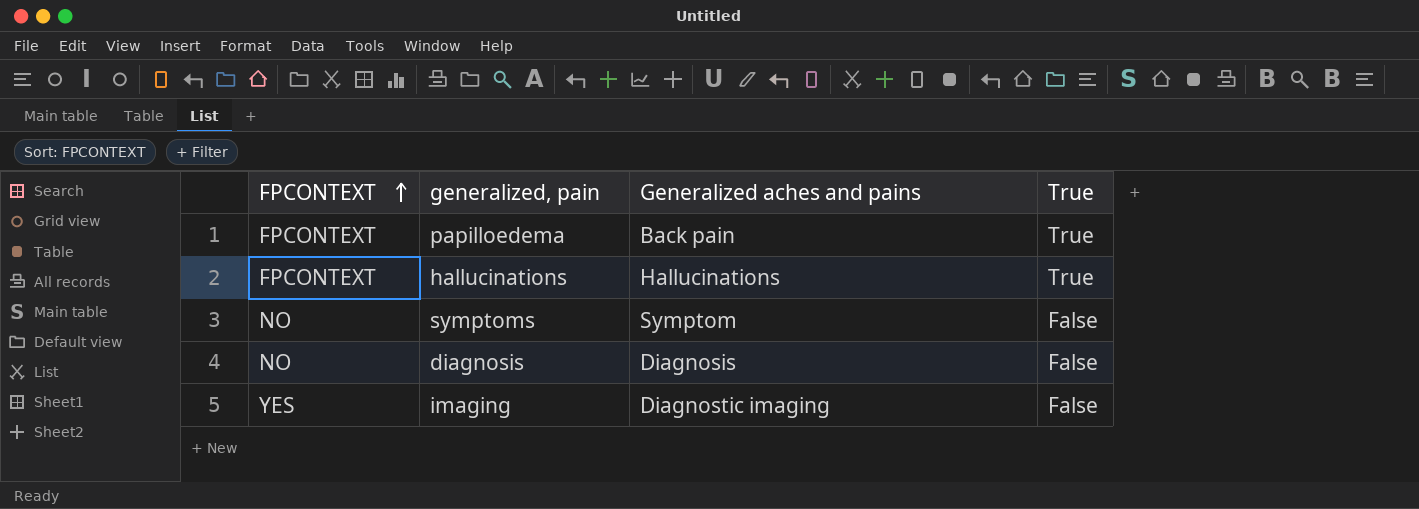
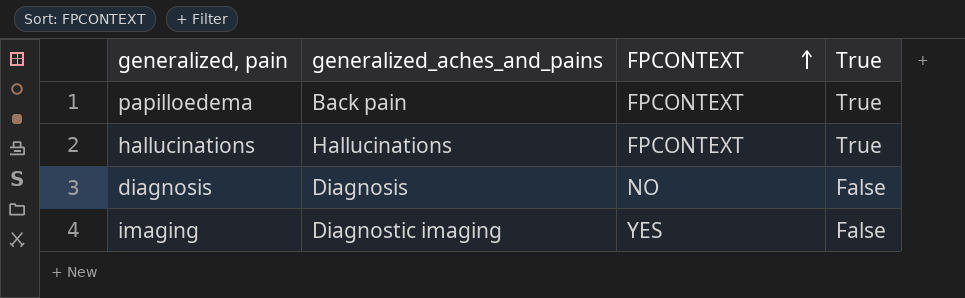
column name: Generalized aches and pains -> generalized_aches_and_pains
column FPCONTEXT | position: 1 -> 3
row symptoms: NO | Symptom | False -> none

